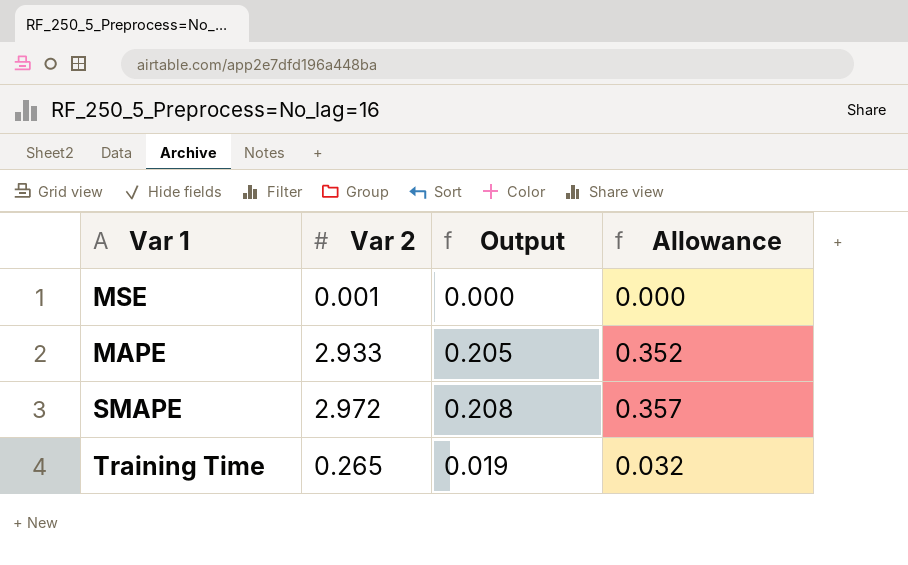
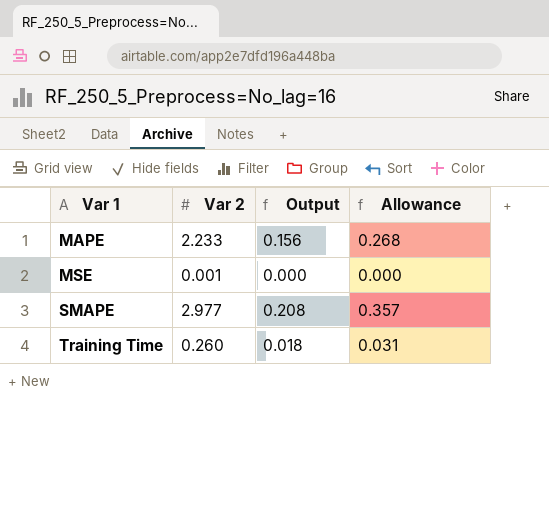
row order: none -> Var 1 ascending
MAPE | Var 2: 2.933 -> 2.233
MAPE | Output: 0.205 -> 0.156
MAPE | Allowance: 0.352 -> 0.268
SMAPE | Var 2: 2.972 -> 2.977
Training Time | Var 2: 0.265 -> 0.260
Training Time | Output: 0.019 -> 0.018
Training Time | Allowance: 0.032 -> 0.031

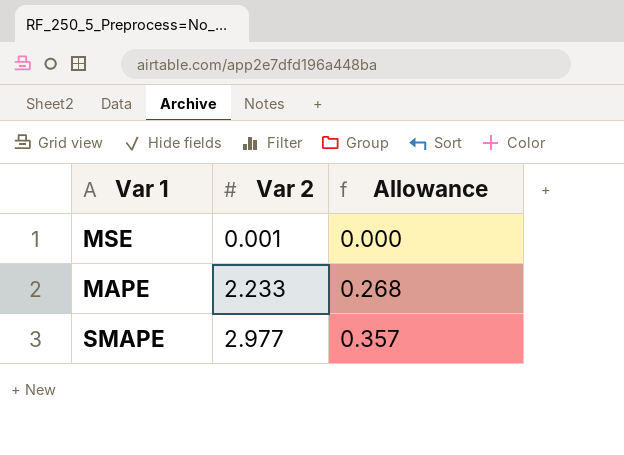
row order: Var 1 ascending -> Var 2 ascending
column Output | formula: [Var 2] * 0.07 -> none
row Training Time: 0.260 | 0.018 | 0.031 -> none

